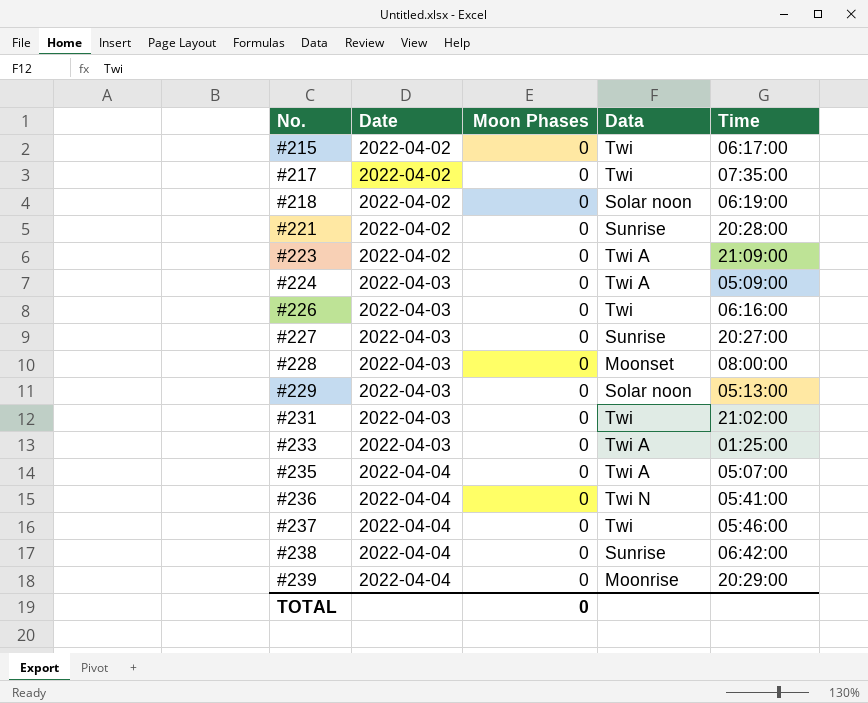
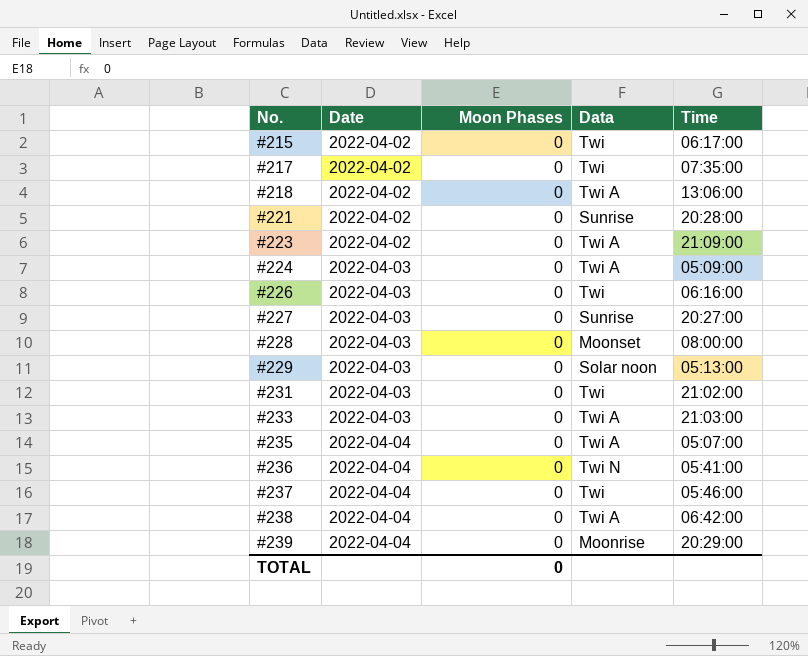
#218 | Data: Solar noon -> Twi A
#218 | Time: 06:19:00 -> 13:06:00
#233 | Time: 01:25:00 -> 21:03:00
#238 | Data: Sunrise -> Twi A

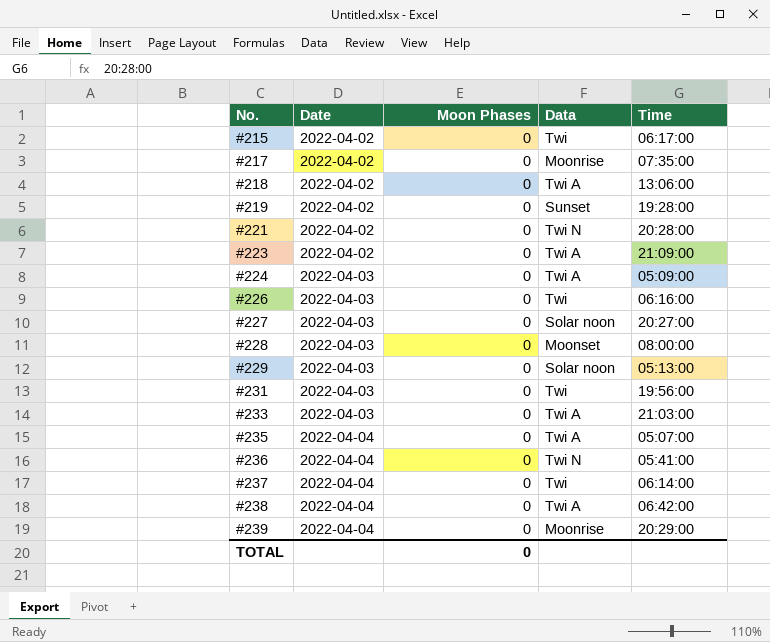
#217 | Data: Twi -> Moonrise
row #219: none -> 2022-04-02 | 0 | Sunset | 19:28:00
#221 | Data: Sunrise -> Twi N
#227 | Data: Sunrise -> Solar noon
#231 | Time: 21:02:00 -> 19:56:00
#237 | Time: 05:46:00 -> 06:14:00

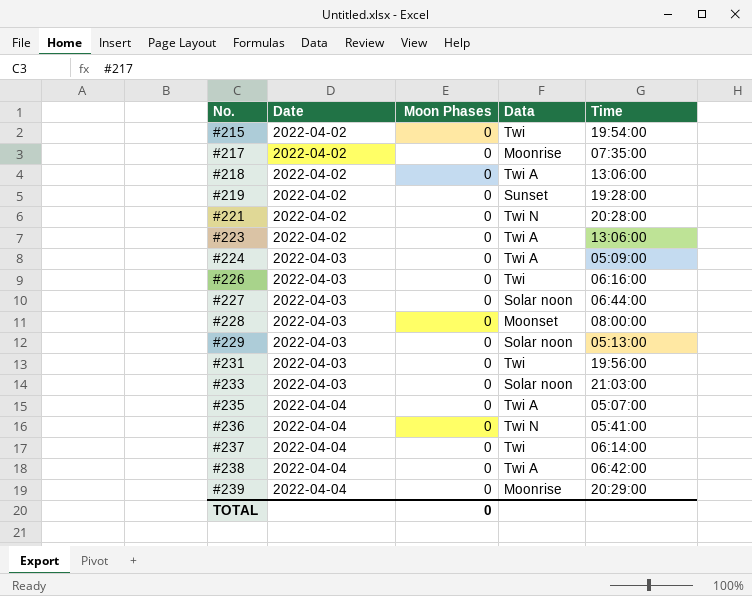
#215 | Time: 06:17:00 -> 19:54:00
#223 | Time: 21:09:00 -> 13:06:00
#227 | Time: 20:27:00 -> 06:44:00
#233 | Data: Twi A -> Solar noon

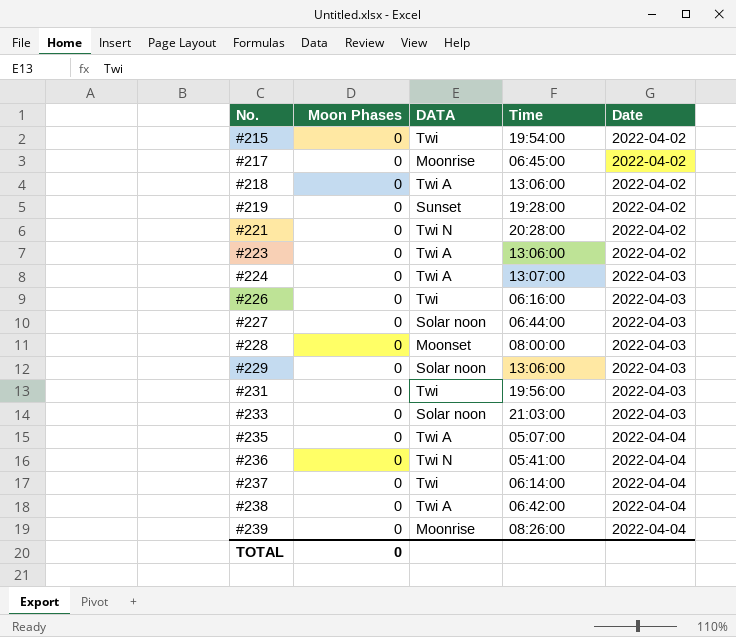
column name: Data -> DATA
column Date | position: 2 -> 5
#217 | Time: 07:35:00 -> 06:45:00
#224 | Time: 05:09:00 -> 13:07:00
#229 | Time: 05:13:00 -> 13:06:00
#239 | Time: 20:29:00 -> 08:26:00

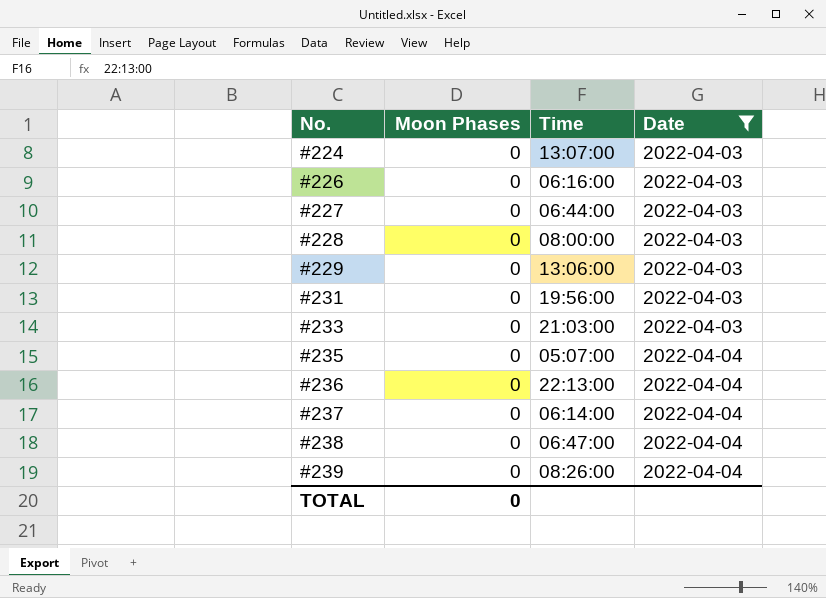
filter: none -> Date != 2022-04-02
column DATA | position: 3 -> none
#236 | Time: 05:41:00 -> 22:13:00
#238 | Time: 06:42:00 -> 06:47:00

